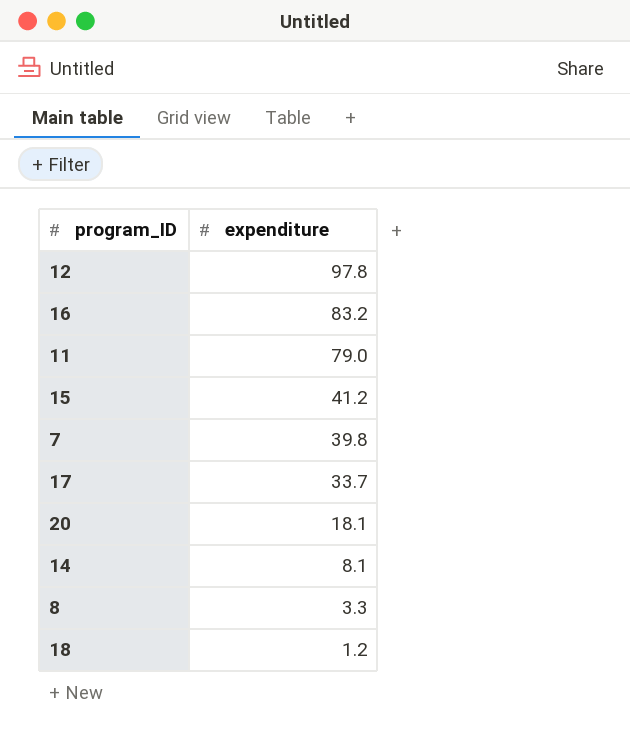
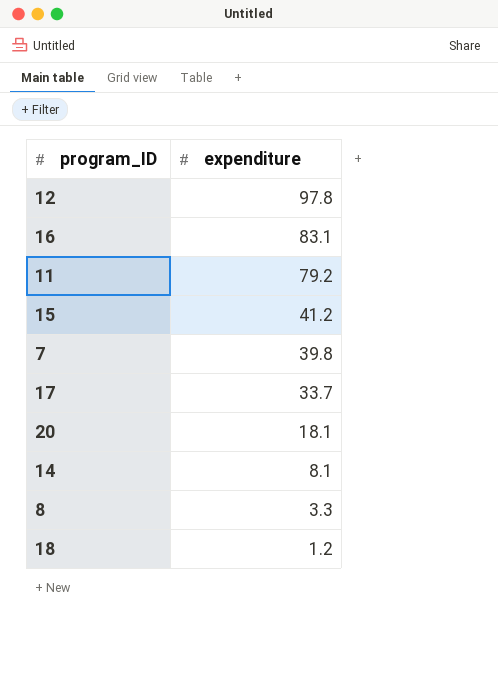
16 | expenditure: 83.2 -> 83.1
11 | expenditure: 79.0 -> 79.2

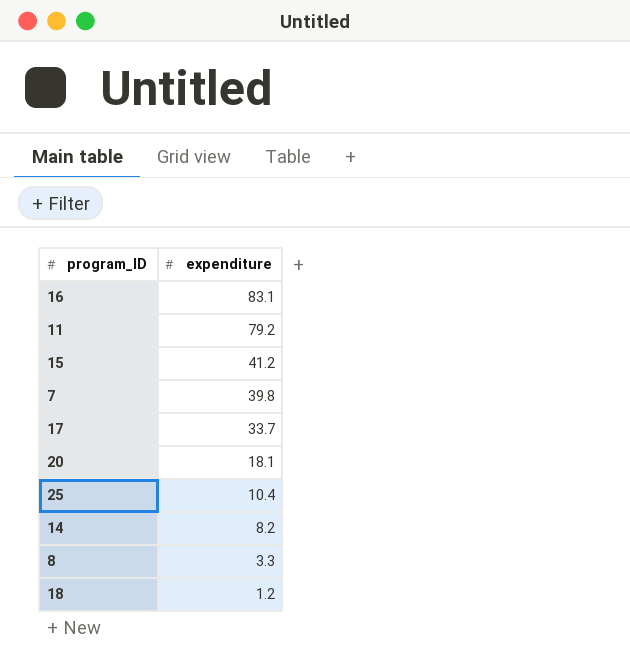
row 12: 97.8 -> none
row 25: none -> 10.4
14 | expenditure: 8.1 -> 8.2

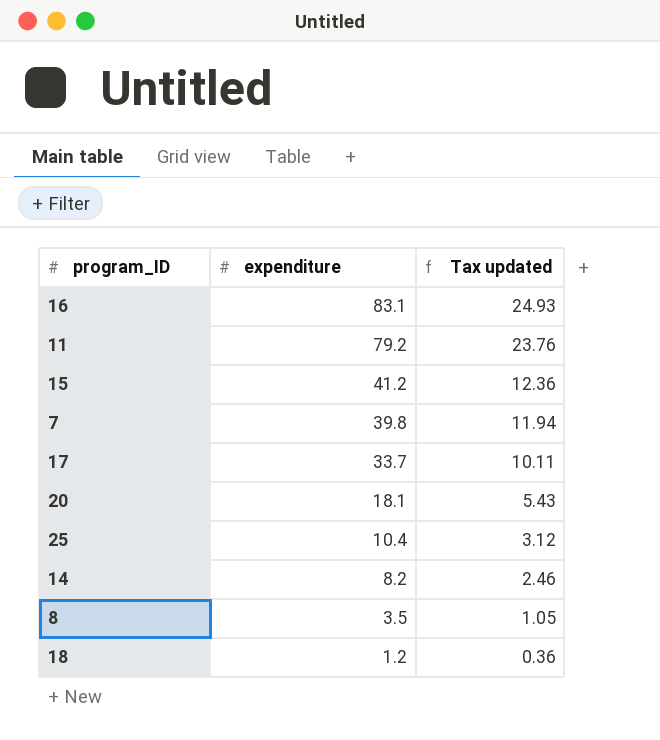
column Tax updated | formula: none -> [expenditure] * 0.3
8 | expenditure: 3.3 -> 3.5

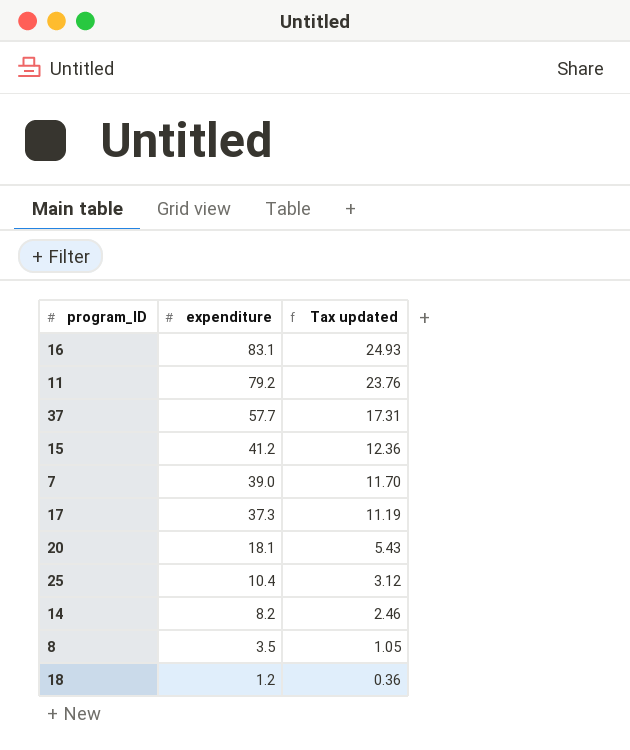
row 37: none -> 57.7 | 17.31
7 | expenditure: 39.8 -> 39.0
7 | Tax updated: 11.94 -> 11.70
17 | expenditure: 33.7 -> 37.3
17 | Tax updated: 10.11 -> 11.19

